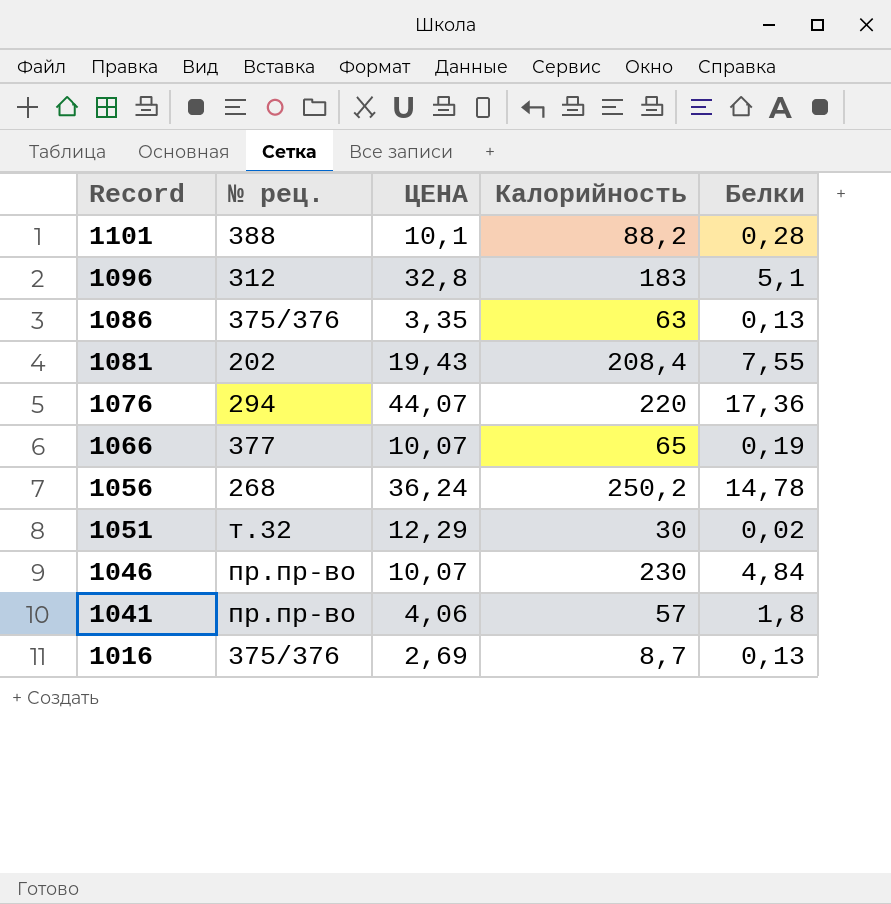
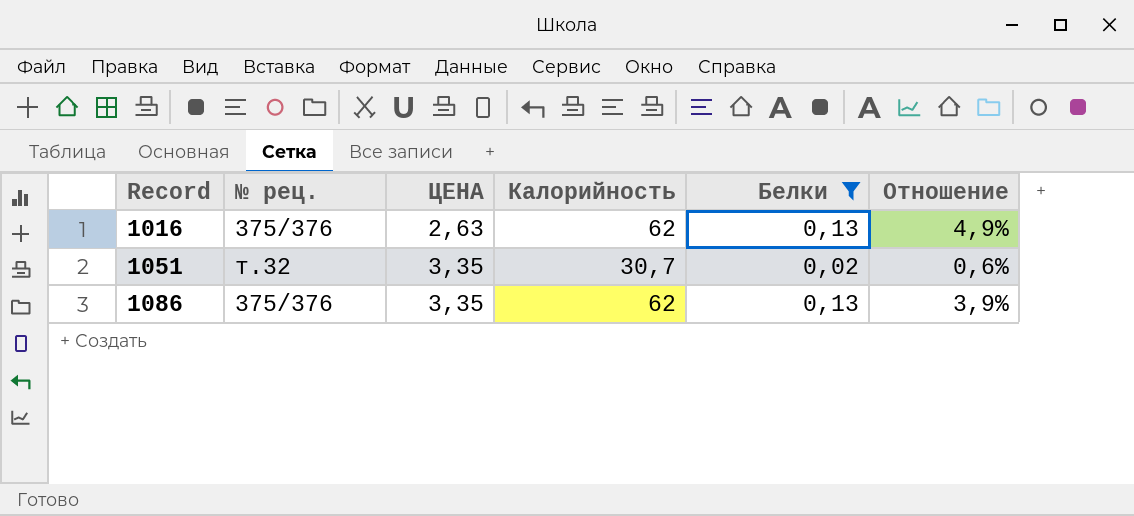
filter: none -> Белки <= 0,13
row order: Record descending -> Record ascending
column Отношение | formula: none -> [Белки] / [ЦЕНА]
1016 | ЦЕНА: 2,69 -> 2,63
1016 | Калорийность: 8,7 -> 62
1051 | ЦЕНА: 12,29 -> 3,35
1051 | Калорийность: 30 -> 30,7
1086 | Калорийность: 63 -> 62

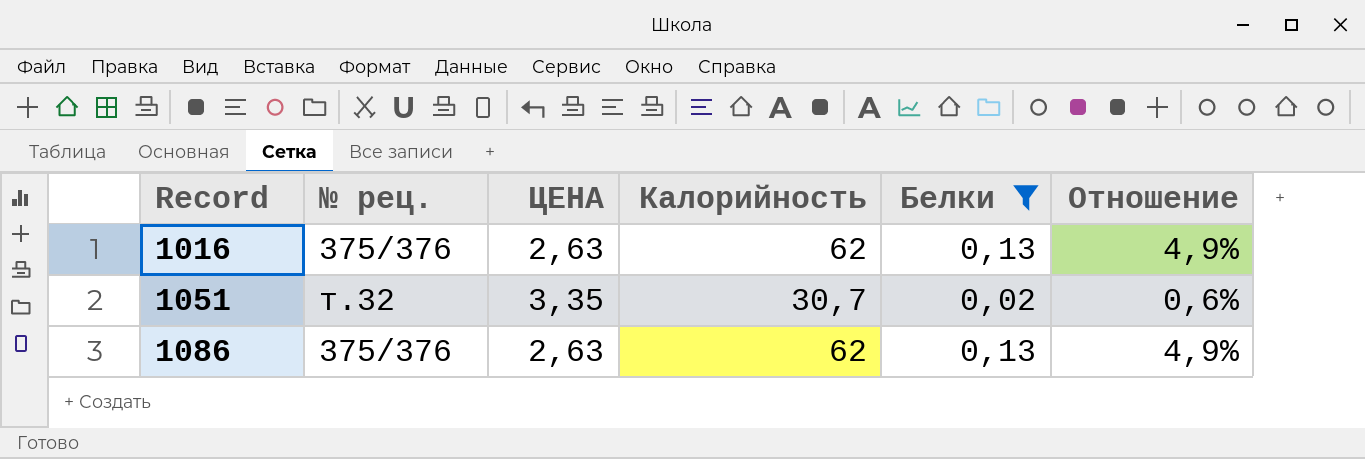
1086 | ЦЕНА: 3,35 -> 2,63
1086 | Отношение: 3,9% -> 4,9%

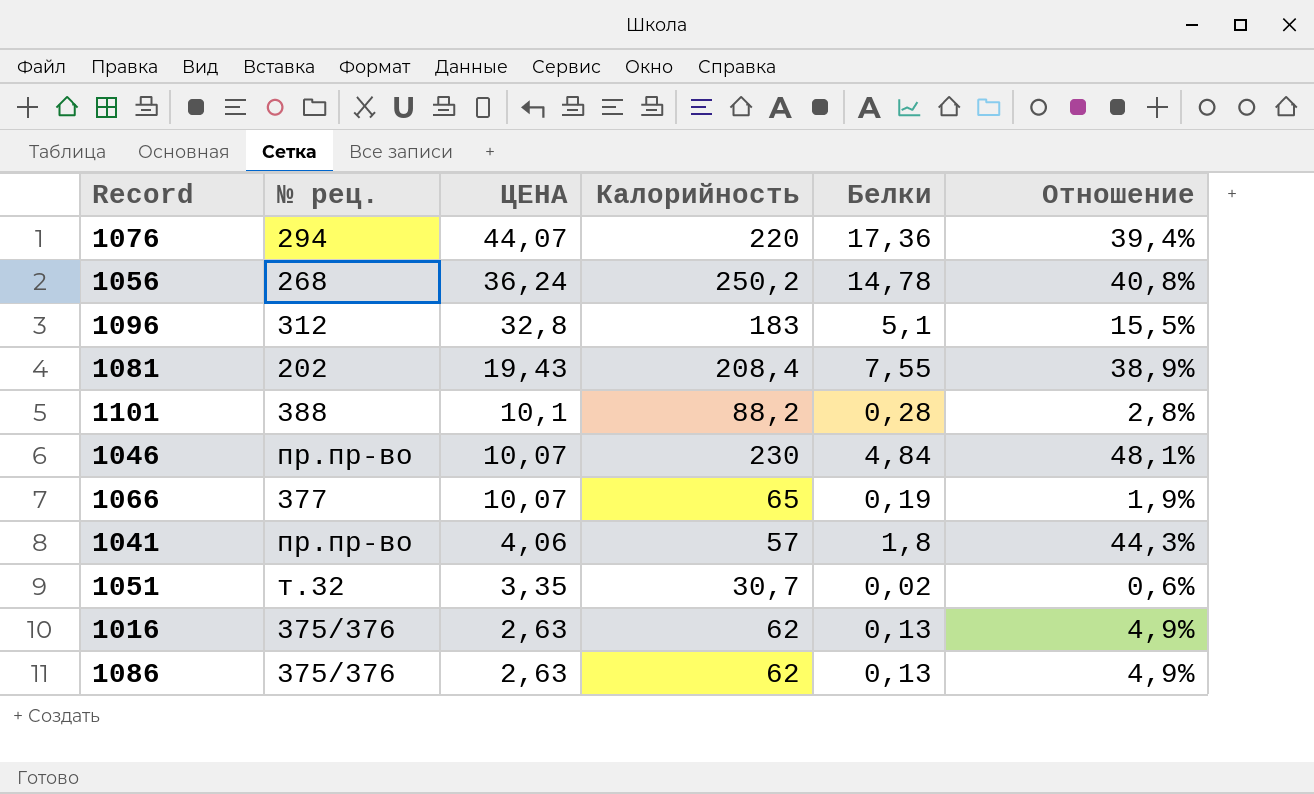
filter: Белки <= 0,13 -> none
row order: Record ascending -> ЦЕНА descending

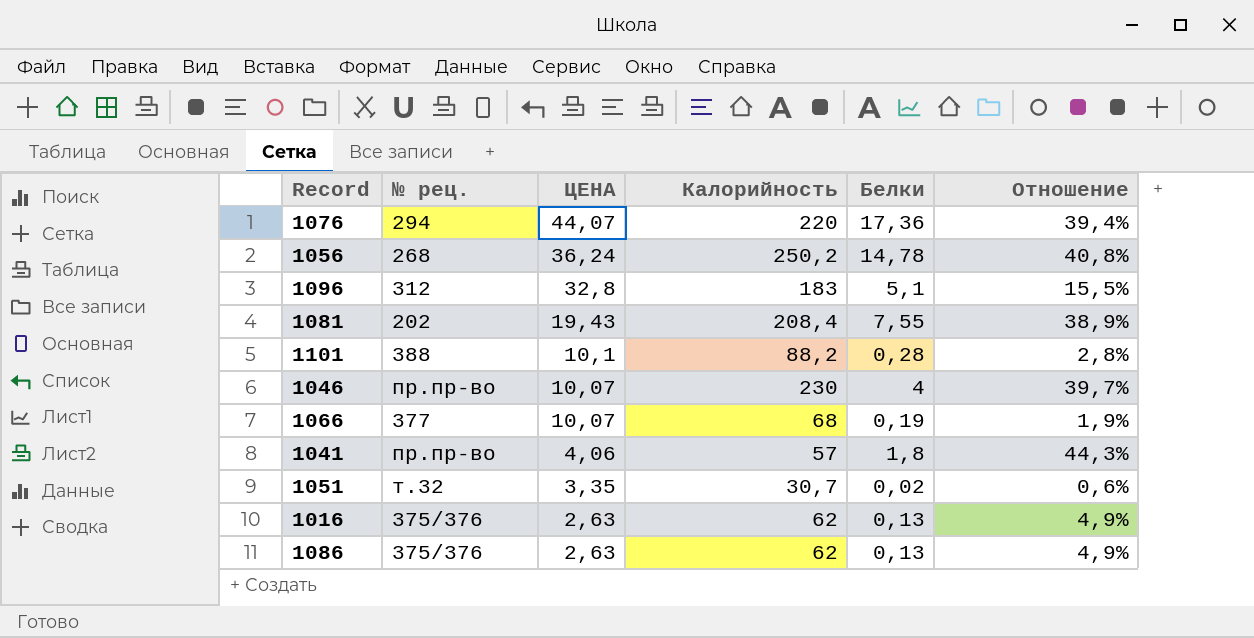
1046 | Белки: 4,84 -> 4
1046 | Отношение: 48,1% -> 39,7%
1066 | Калорийность: 65 -> 68

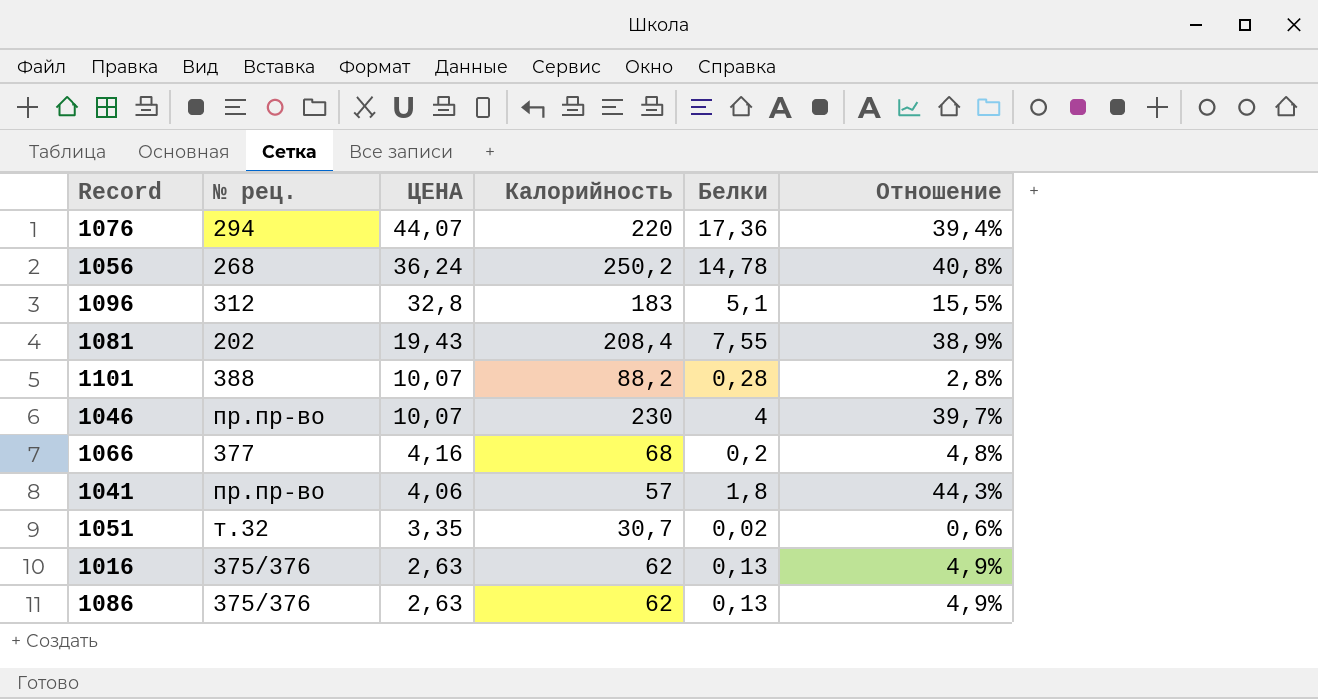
1101 | ЦЕНА: 10,1 -> 10,07
1066 | ЦЕНА: 10,07 -> 4,16
1066 | Белки: 0,19 -> 0,2
1066 | Отношение: 1,9% -> 4,8%

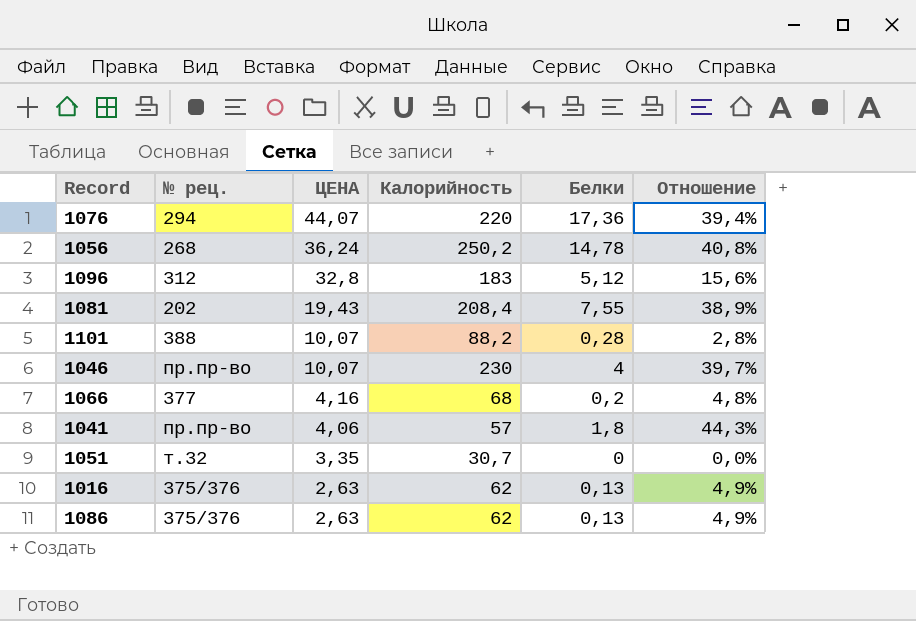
1096 | Белки: 5,1 -> 5,12
1096 | Отношение: 15,5% -> 15,6%
1051 | Белки: 0,02 -> 0
1051 | Отношение: 0,6% -> 0,0%

